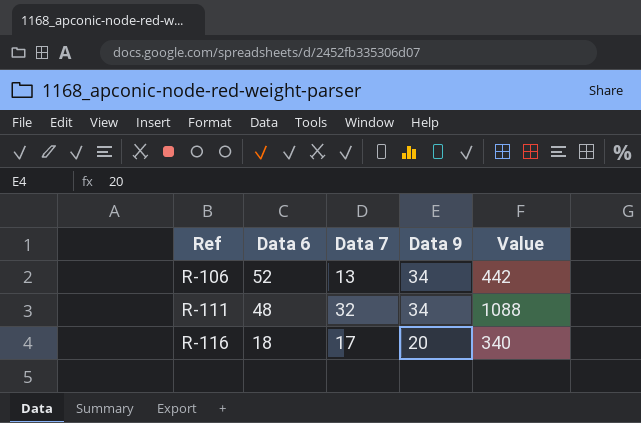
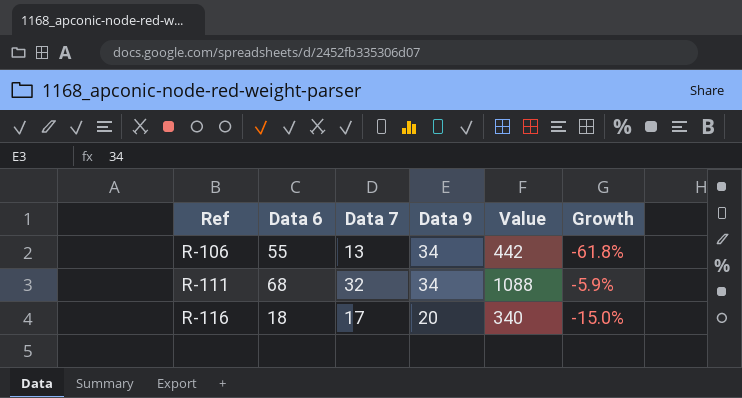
column Growth | formula: none -> ([Data 7] - [Data 9]) / [Data 9]
R-106 | Data 6: 52 -> 55
R-111 | Data 6: 48 -> 68

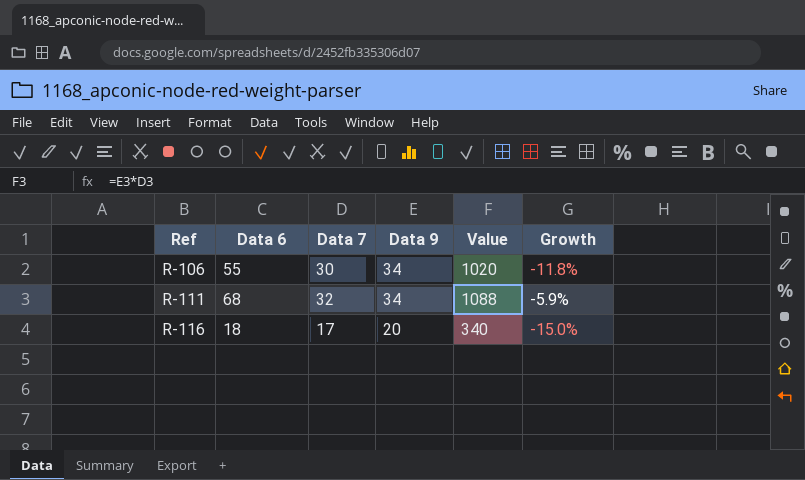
R-106 | Data 7: 13 -> 30
R-106 | Value: 442 -> 1020
R-106 | Growth: -61.8% -> -11.8%

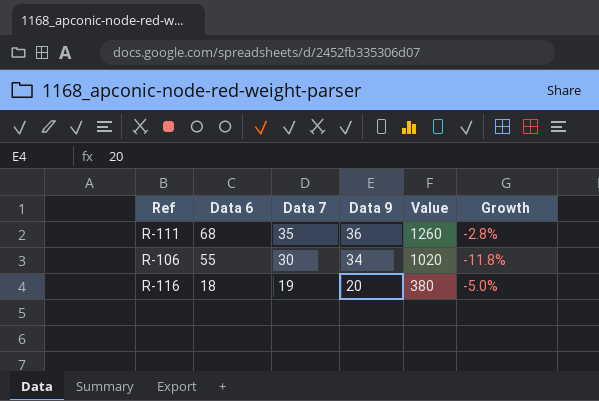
row order: Ref ascending -> Data 6 descending
R-111 | Data 7: 32 -> 35
R-111 | Data 9: 34 -> 36
R-111 | Value: 1088 -> 1260
R-111 | Growth: -5.9% -> -2.8%
R-116 | Data 7: 17 -> 19
R-116 | Value: 340 -> 380
R-116 | Growth: -15.0% -> -5.0%

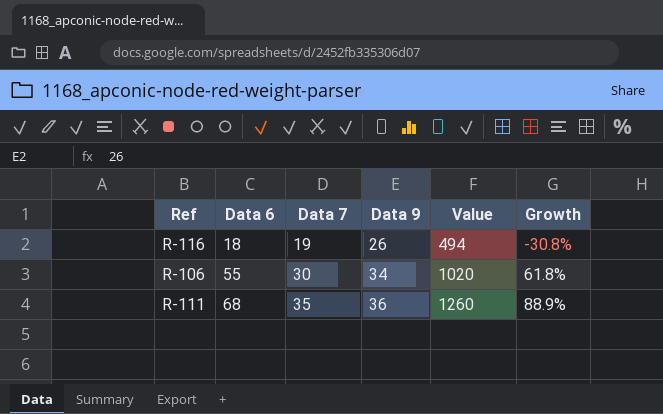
row order: Data 6 descending -> Data 6 ascending
column Growth | formula: ([Data 7] - [Data 9]) / [Data 9] -> ([Data 6] - [Data 9]) / [Data 9]
R-116 | Data 9: 20 -> 26
R-116 | Value: 380 -> 494

